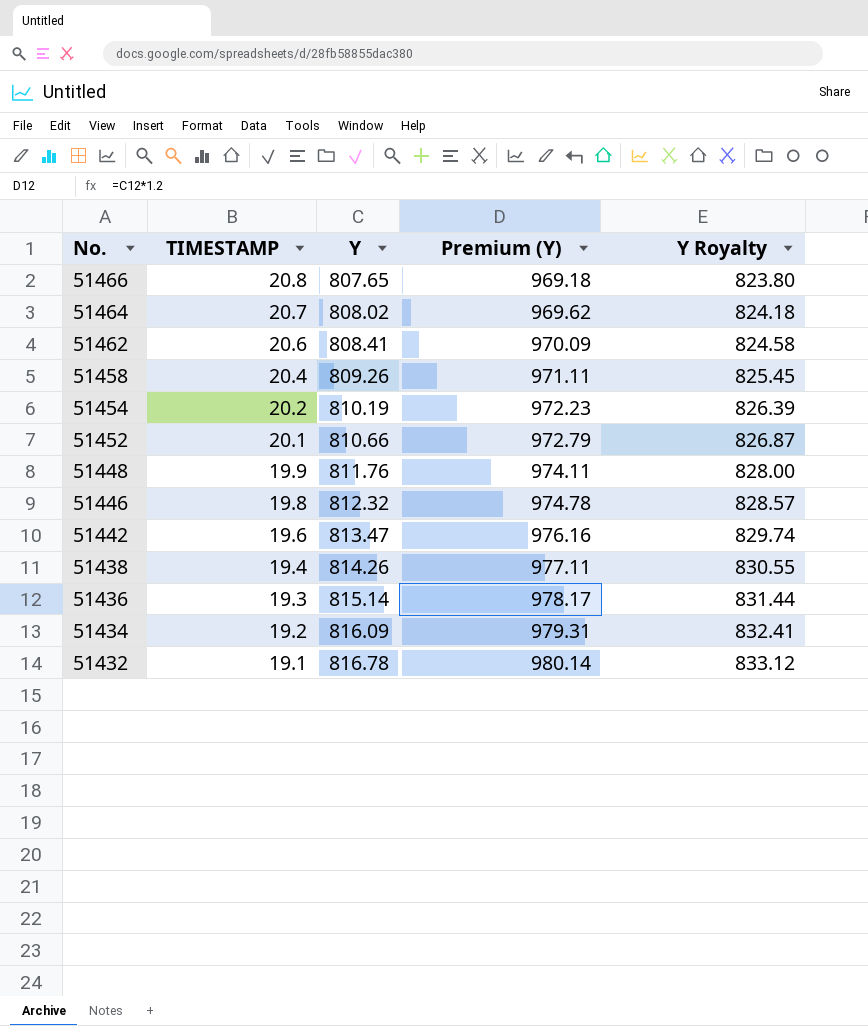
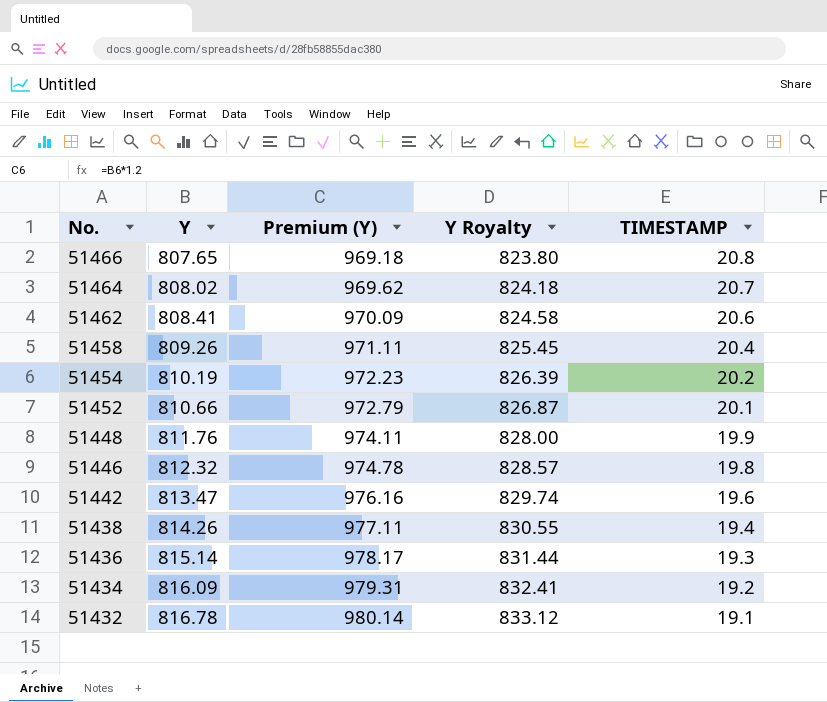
column TIMESTAMP | position: 2 -> 5

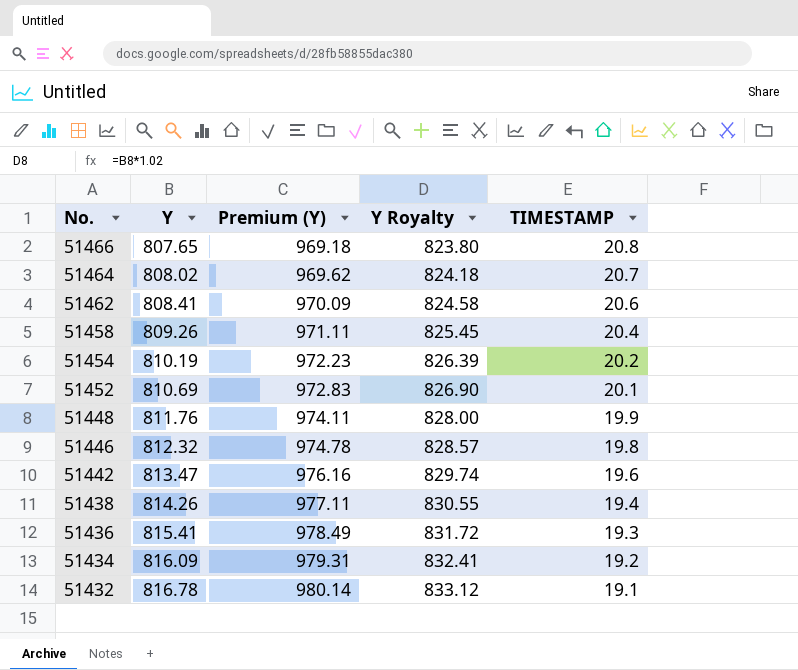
51452 | Y: 810.66 -> 810.69
51452 | Premium (Y): 972.79 -> 972.83
51452 | Y Royalty: 826.87 -> 826.90
51436 | Y: 815.14 -> 815.41
51436 | Premium (Y): 978.17 -> 978.49
51436 | Y Royalty: 831.44 -> 831.72

